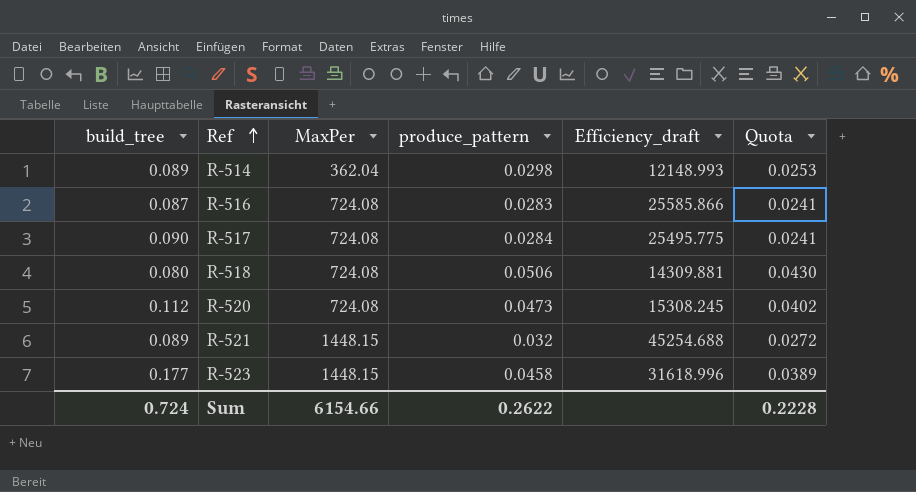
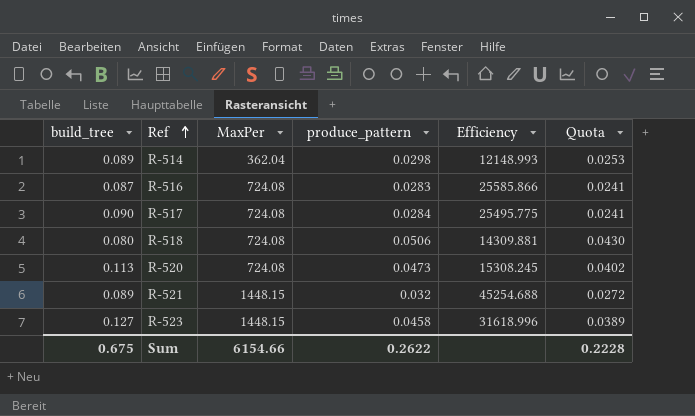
column name: Efficiency_draft -> Efficiency
R-520 | build_tree: 0.112 -> 0.113
R-523 | build_tree: 0.177 -> 0.127
Sum | build_tree: 0.724 -> 0.675

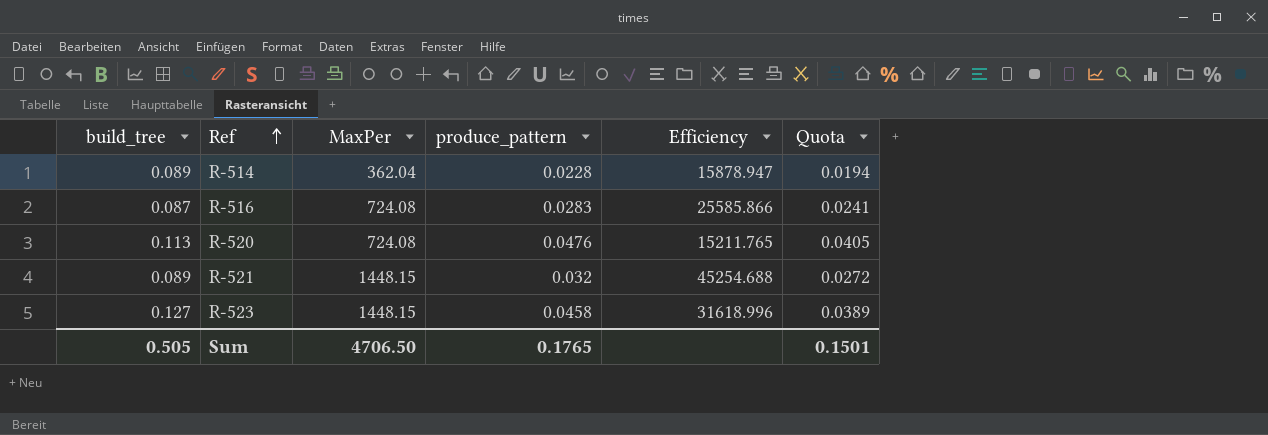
row R-517: 0.090 | 724.08 | 0.0284 | 25495.775 | 0.0241 -> none
row R-518: 0.080 | 724.08 | 0.0506 | 14309.881 | 0.0430 -> none
R-514 | produce_pattern: 0.0298 -> 0.0228
R-514 | Efficiency: 12148.993 -> 15878.947
R-514 | Quota: 0.0253 -> 0.0194
R-520 | produce_pattern: 0.0473 -> 0.0476
R-520 | Efficiency: 15308.245 -> 15211.765
R-520 | Quota: 0.0402 -> 0.0405
Sum | build_tree: 0.675 -> 0.505
Sum | MaxPer: 6154.66 -> 4706.50
Sum | produce_pattern: 0.2622 -> 0.1765
Sum | Quota: 0.2228 -> 0.1501

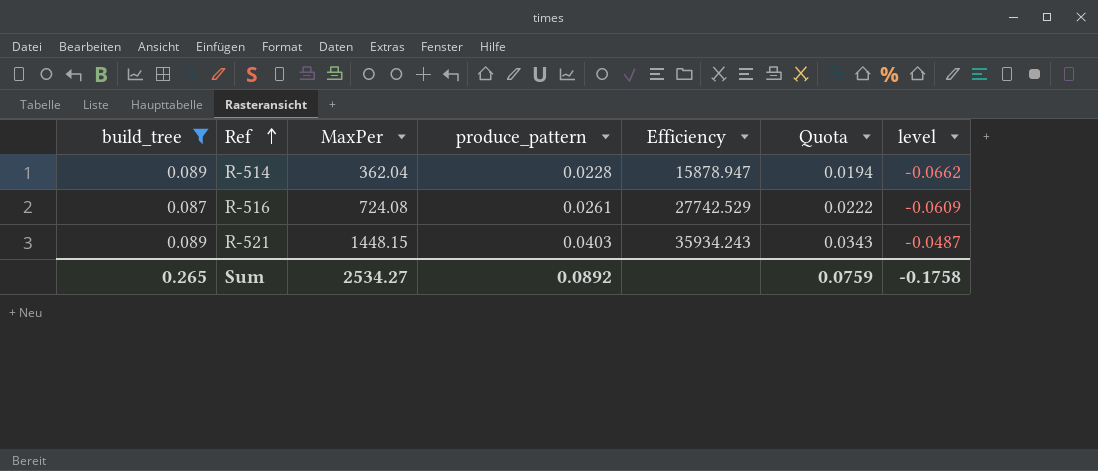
filter: none -> build_tree <= 0.089
column level | formula: none -> [produce_pattern] - [build_tree]
R-516 | produce_pattern: 0.0283 -> 0.0261
R-516 | Efficiency: 25585.866 -> 27742.529
R-516 | Quota: 0.0241 -> 0.0222
R-521 | produce_pattern: 0.032 -> 0.0403
R-521 | Efficiency: 45254.688 -> 35934.243
R-521 | Quota: 0.0272 -> 0.0343
Sum | build_tree: 0.505 -> 0.265
Sum | MaxPer: 4706.50 -> 2534.27
Sum | produce_pattern: 0.1765 -> 0.0892
Sum | Quota: 0.1501 -> 0.0759

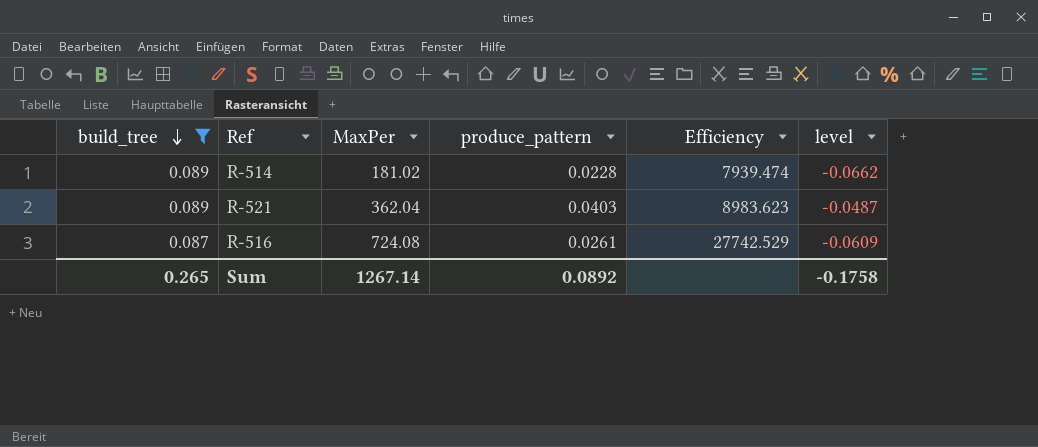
row order: Ref ascending -> build_tree descending
column Quota | formula: [produce_pattern] * 0.85 -> none
R-514 | MaxPer: 362.04 -> 181.02
R-514 | Efficiency: 15878.947 -> 7939.474
R-521 | MaxPer: 1448.15 -> 362.04
R-521 | Efficiency: 35934.243 -> 8983.623
Sum | MaxPer: 2534.27 -> 1267.14

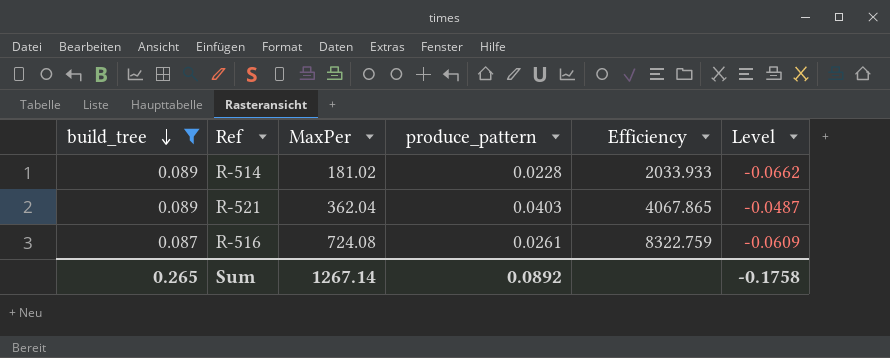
column Efficiency | formula: [MaxPer] / [produce_pattern] -> [MaxPer] / [build_tree]
column name: level -> Level

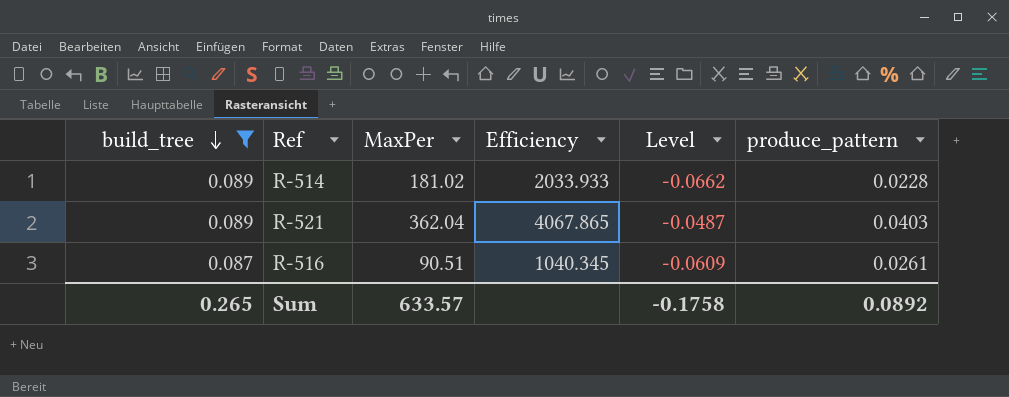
column produce_pattern | position: 4 -> 6
R-516 | MaxPer: 724.08 -> 90.51
R-516 | Efficiency: 8322.759 -> 1040.345
Sum | MaxPer: 1267.14 -> 633.57

